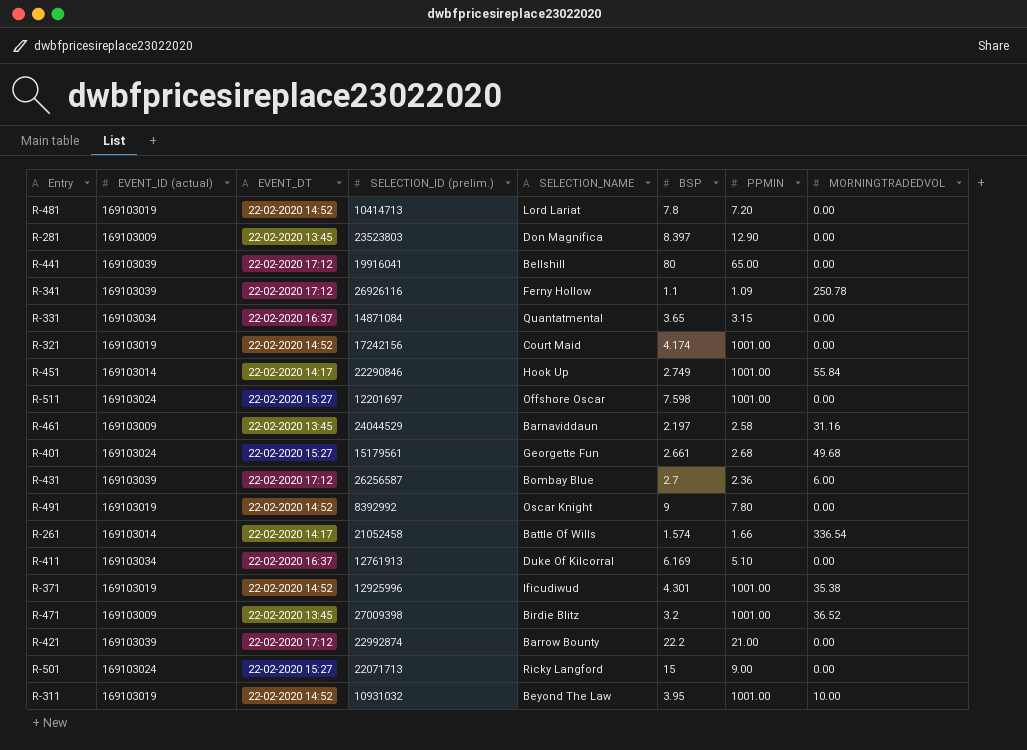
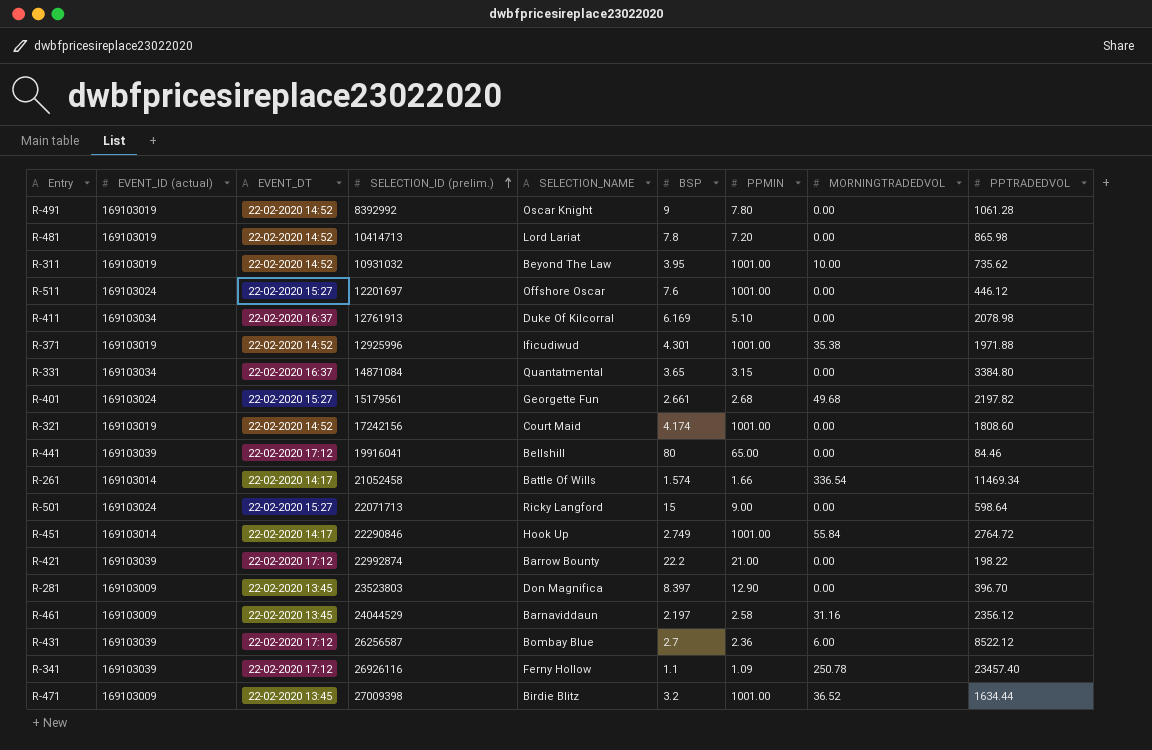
row order: none -> SELECTION_ID (prelim.) ascending
column PPTRADEDVOL | position: none -> 9
R-511 | BSP: 7.598 -> 7.6

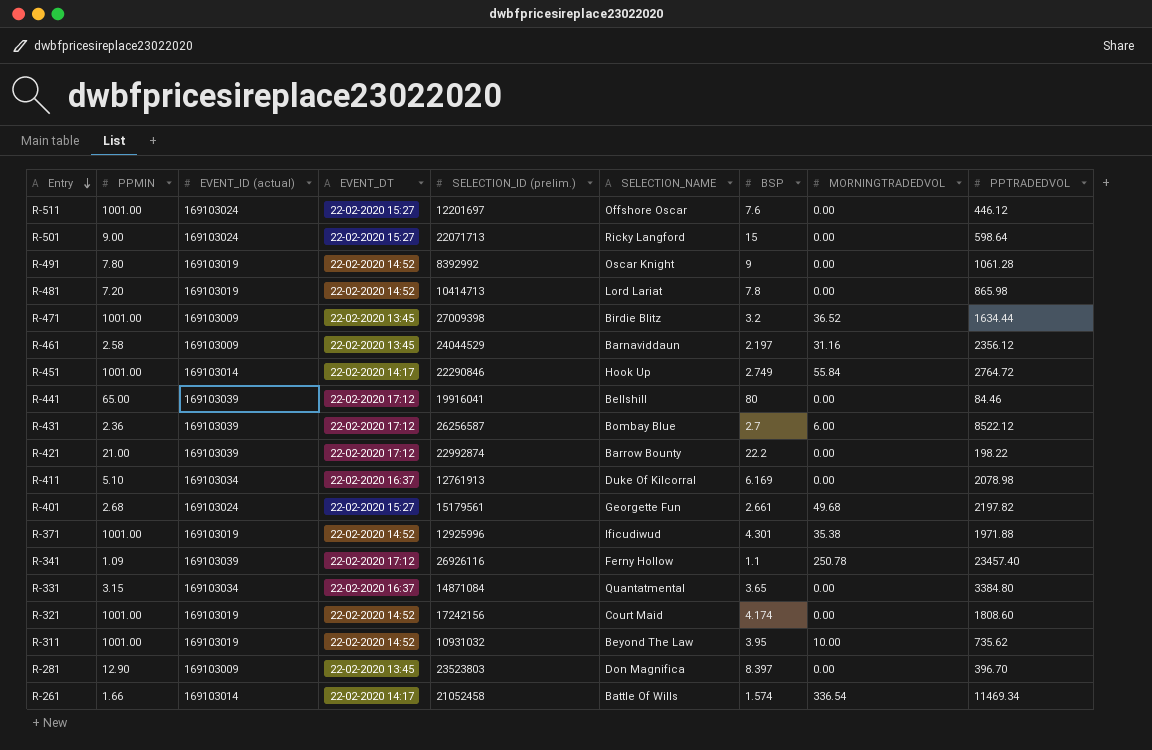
row order: SELECTION_ID (prelim.) ascending -> Entry descending
column PPMIN | position: 7 -> 2

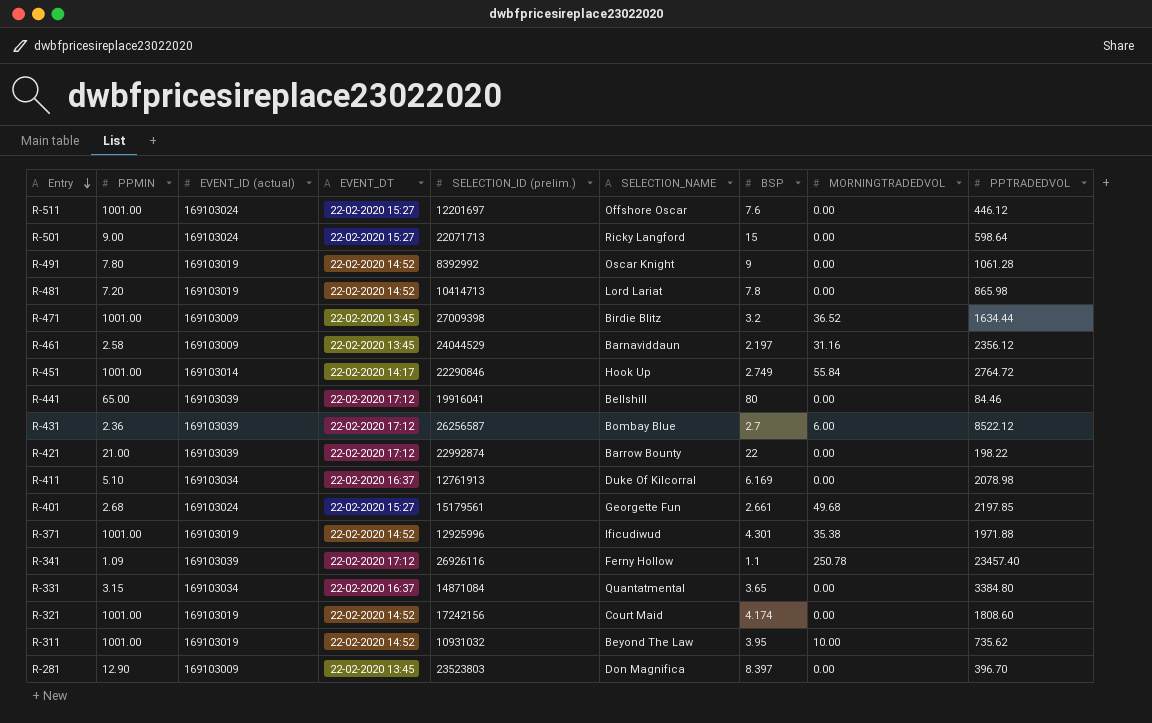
row R-261: 1.66 | 169103014 | 22-02-2020 14:17 | 21052458 | Battle Of Wills | 1.574 | 336.54 | 11469.34 -> none
R-421 | BSP: 22.2 -> 22
R-401 | PPTRADEDVOL: 2197.82 -> 2197.85

